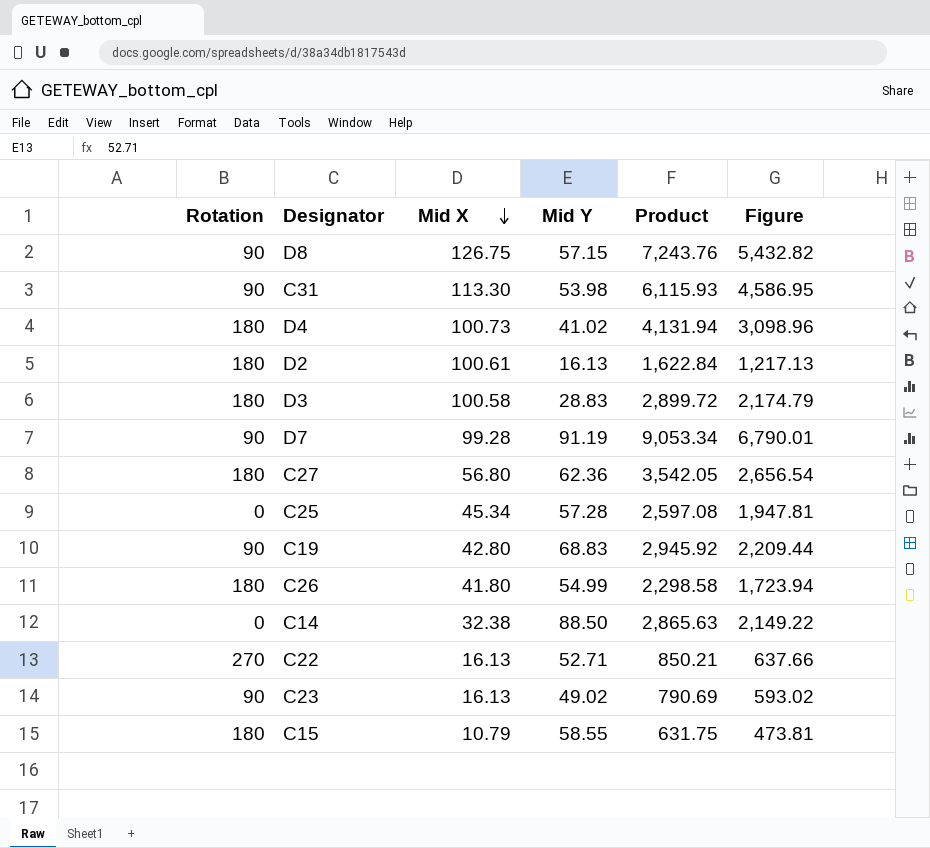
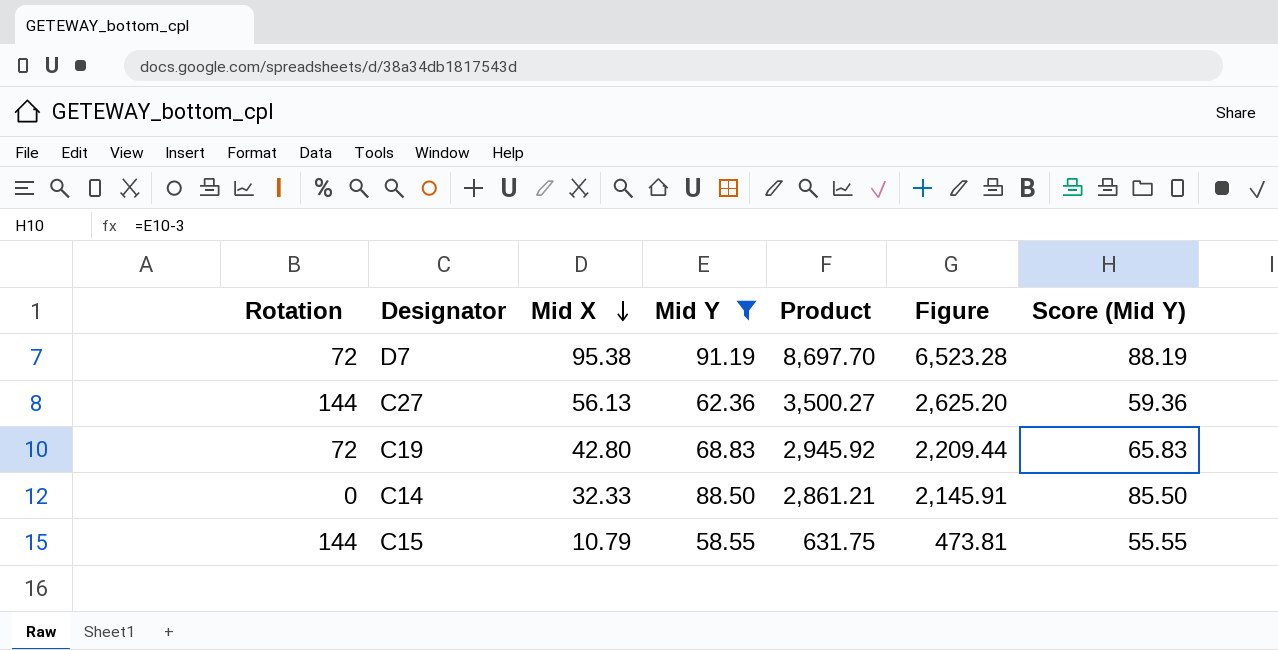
filter: none -> Mid Y >= 58.55
column Score (Mid Y) | formula: none -> [Mid Y] - 3
D7 | Rotation: 90 -> 72
D7 | Mid X: 99.28 -> 95.38
D7 | Product: 9,053.34 -> 8,697.70
D7 | Figure: 6,790.01 -> 6,523.28
C27 | Rotation: 180 -> 144
C27 | Mid X: 56.80 -> 56.13
C27 | Product: 3,542.05 -> 3,500.27
C27 | Figure: 2,656.54 -> 2,625.20
C19 | Rotation: 90 -> 72
C14 | Mid X: 32.38 -> 32.33
C14 | Product: 2,865.63 -> 2,861.21
C14 | Figure: 2,149.22 -> 2,145.91
C15 | Rotation: 180 -> 144

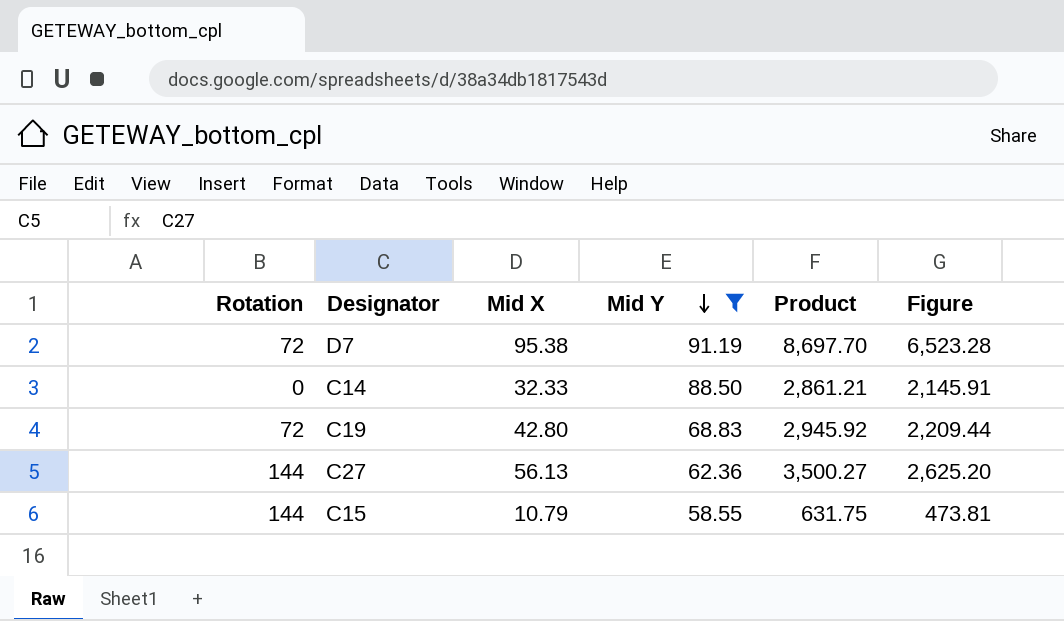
row order: Mid X descending -> Mid Y descending
column Score (Mid Y) | formula: [Mid Y] - 3 -> none

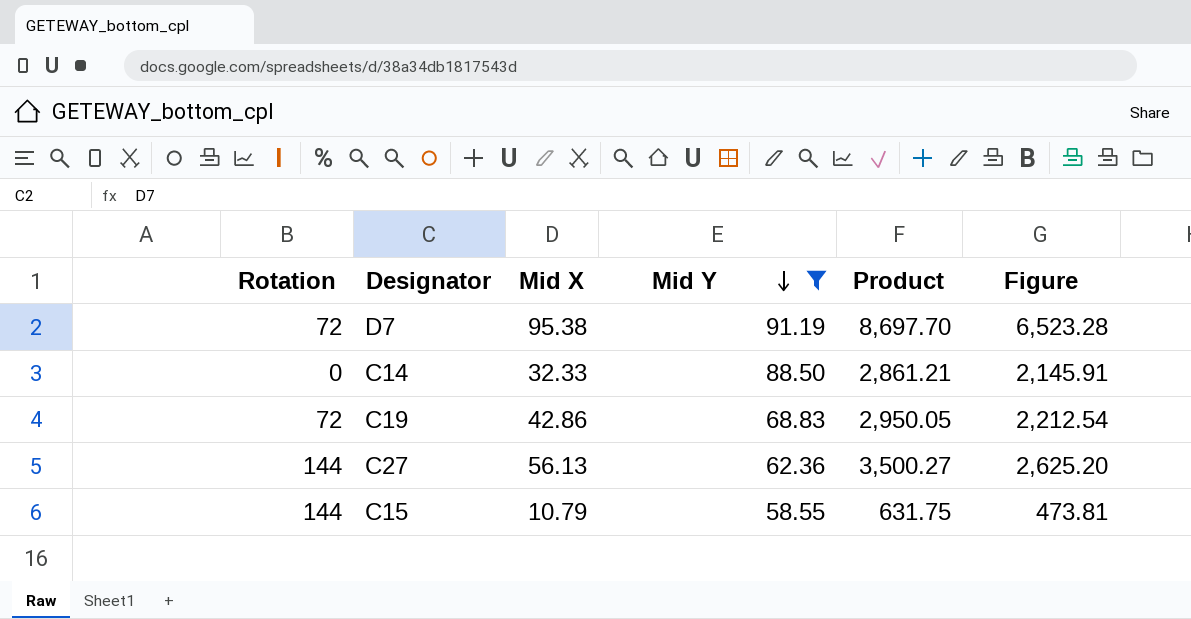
C19 | Mid X: 42.80 -> 42.86
C19 | Product: 2,945.92 -> 2,950.05
C19 | Figure: 2,209.44 -> 2,212.54

